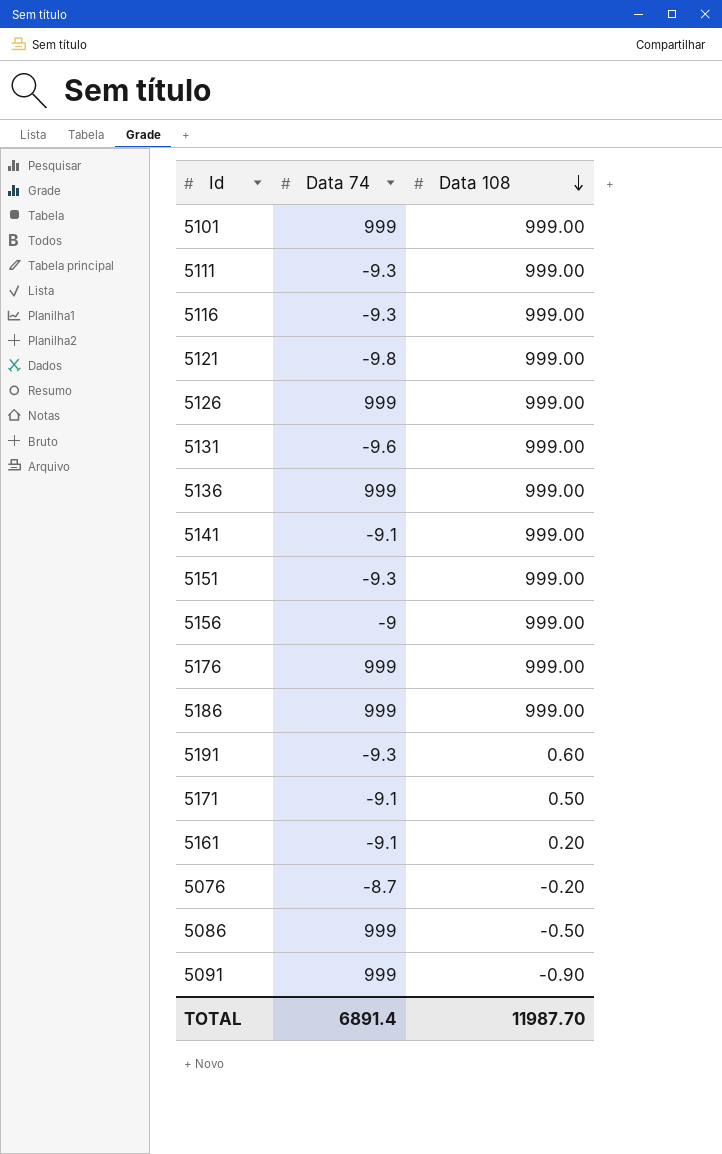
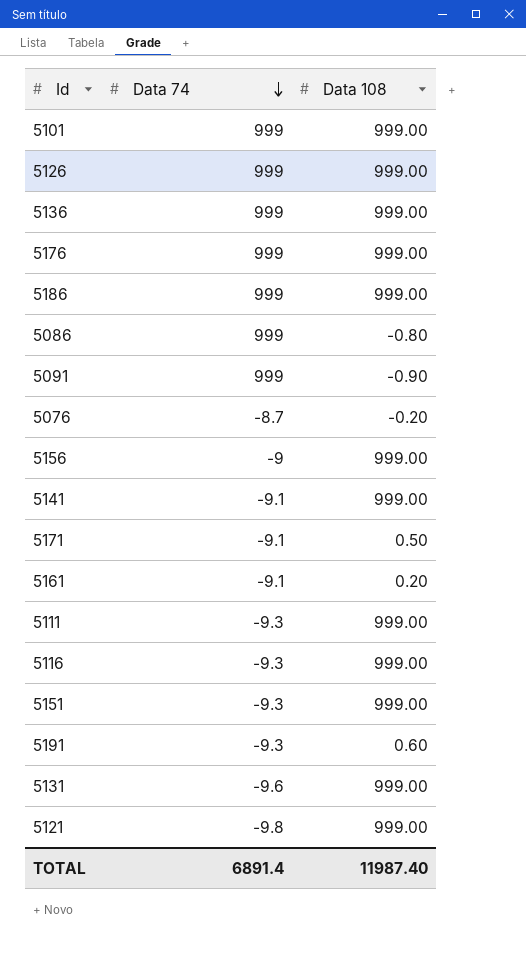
row order: Data 108 descending -> Data 74 descending
5086 | Data 108: -0.50 -> -0.80
TOTAL | Data 108: 11987.70 -> 11987.40

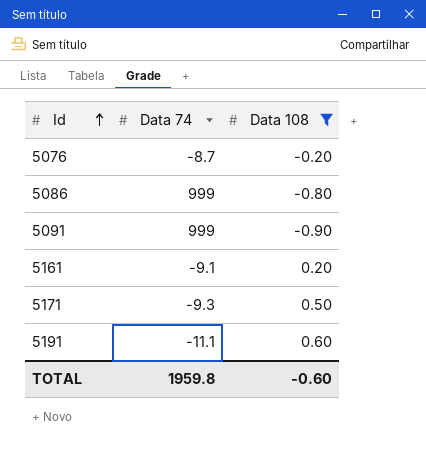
filter: none -> Data 108 != 999.00
row order: Data 74 descending -> Id ascending
5171 | Data 74: -9.1 -> -9.3
5191 | Data 74: -9.3 -> -11.1
TOTAL | Data 74: 6891.4 -> 1959.8
TOTAL | Data 108: 11987.40 -> -0.60

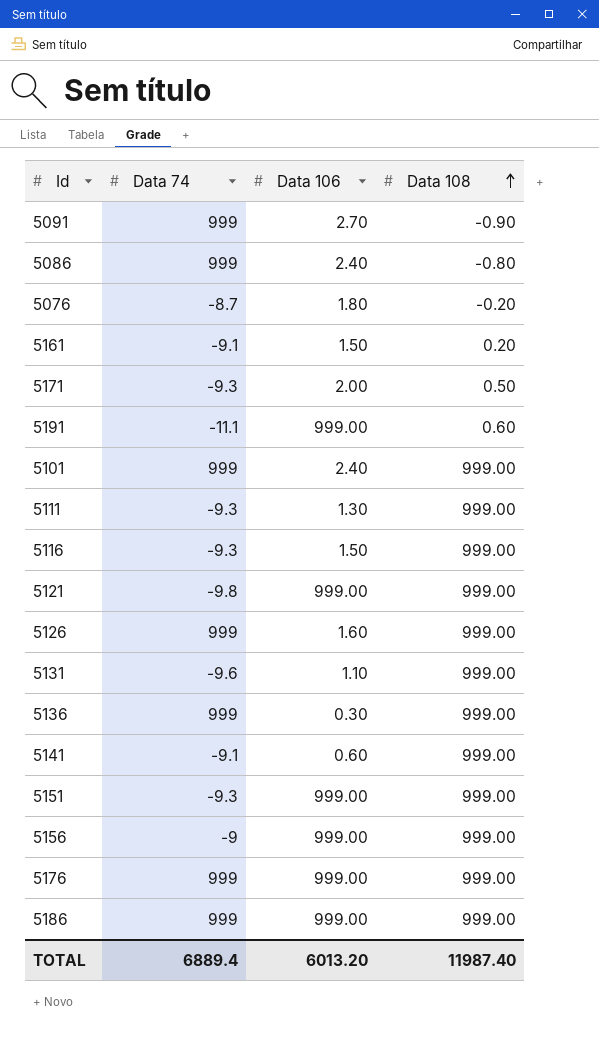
filter: Data 108 != 999.00 -> none
row order: Id ascending -> Data 108 ascending
column Data 106 | position: none -> 3
TOTAL | Data 74: 1959.8 -> 6889.4
TOTAL | Data 108: -0.60 -> 11987.40

